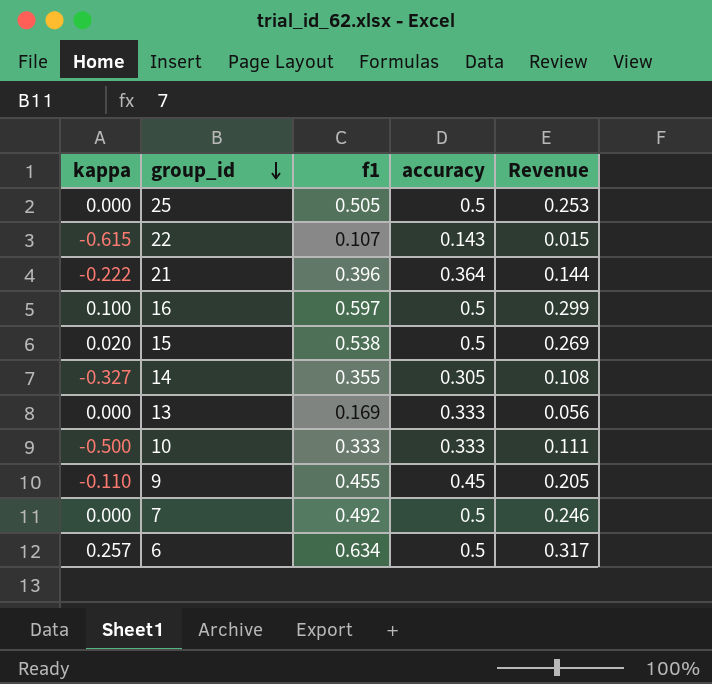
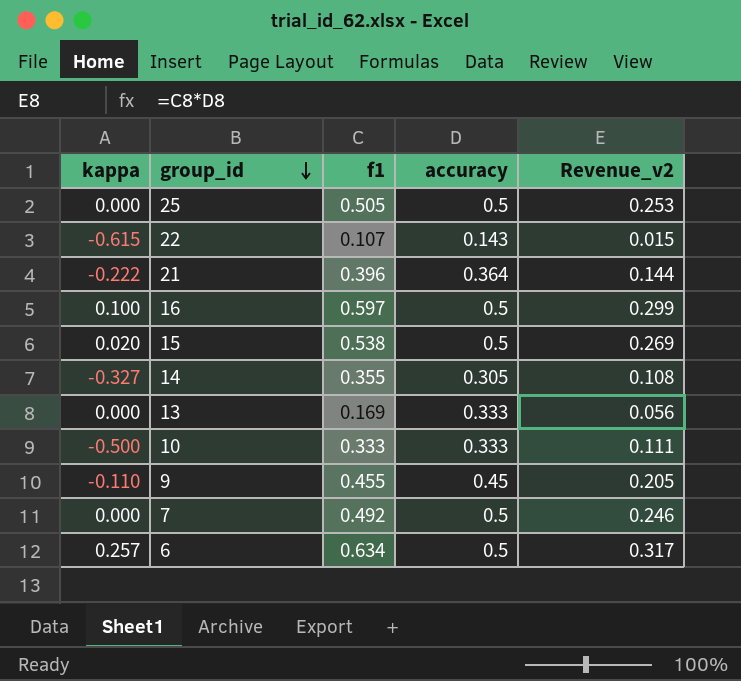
column name: Revenue -> Revenue_v2

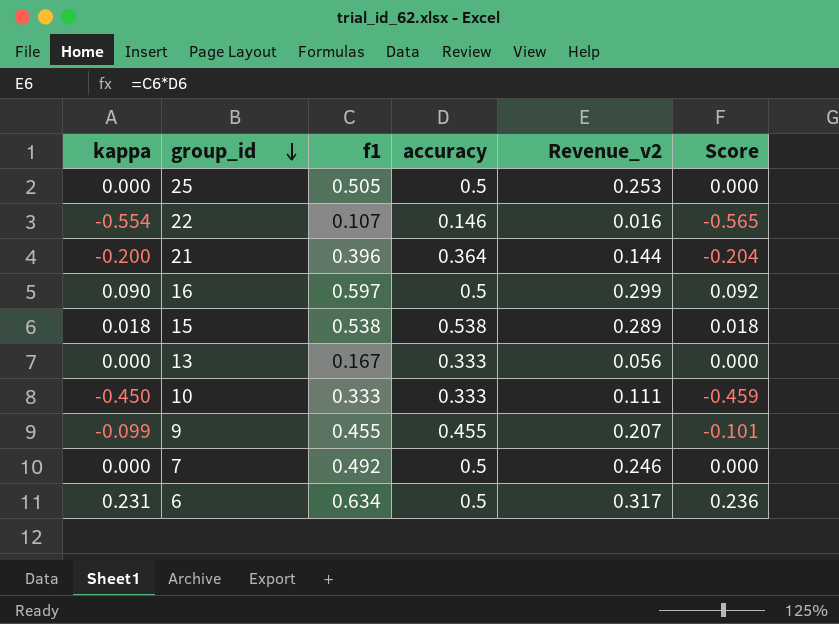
column Score | formula: none -> [kappa] * 1.02
row 14: -0.327 | 0.355 | 0.305 | 0.108 -> none
22 | kappa: -0.615 -> -0.554
22 | accuracy: 0.143 -> 0.146
22 | Revenue_v2: 0.015 -> 0.016
21 | kappa: -0.222 -> -0.200
16 | kappa: 0.100 -> 0.090
15 | kappa: 0.020 -> 0.018
15 | accuracy: 0.5 -> 0.538
15 | Revenue_v2: 0.269 -> 0.289
13 | f1: 0.169 -> 0.167
10 | kappa: -0.500 -> -0.450
9 | kappa: -0.110 -> -0.099
9 | accuracy: 0.45 -> 0.455
9 | Revenue_v2: 0.205 -> 0.207
6 | kappa: 0.257 -> 0.231

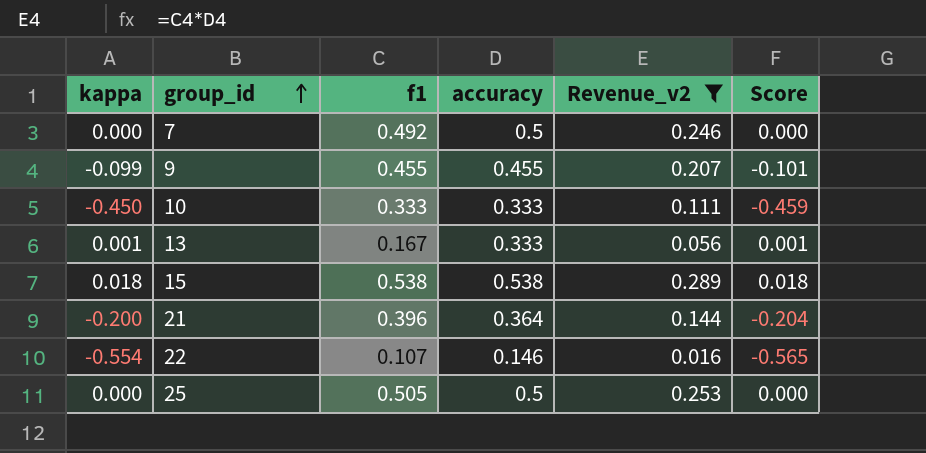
filter: none -> Revenue_v2 <= 0.289
row order: group_id descending -> group_id ascending
13 | kappa: 0.000 -> 0.001
13 | Score: 0.000 -> 0.001

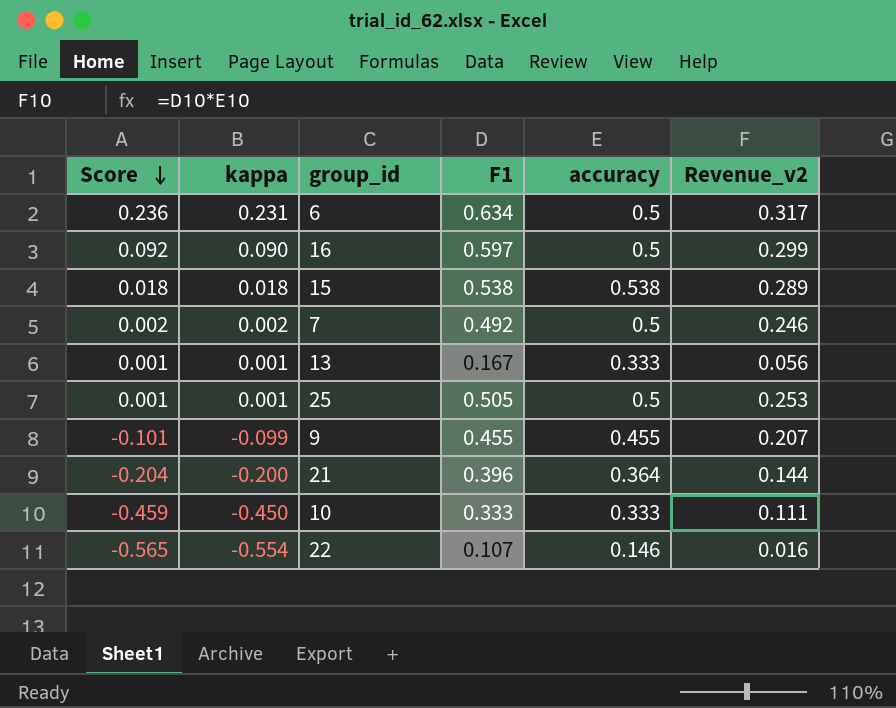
filter: Revenue_v2 <= 0.289 -> none
row order: group_id ascending -> Score descending
column Score | position: 6 -> 1
column name: f1 -> F1
7 | Score: 0.000 -> 0.002
7 | kappa: 0.000 -> 0.002
25 | Score: 0.000 -> 0.001
25 | kappa: 0.000 -> 0.001

